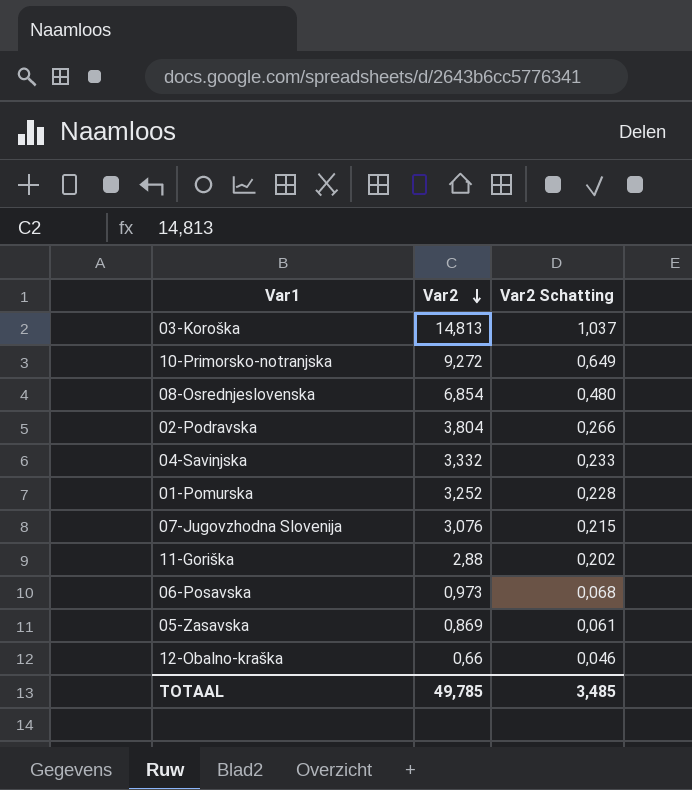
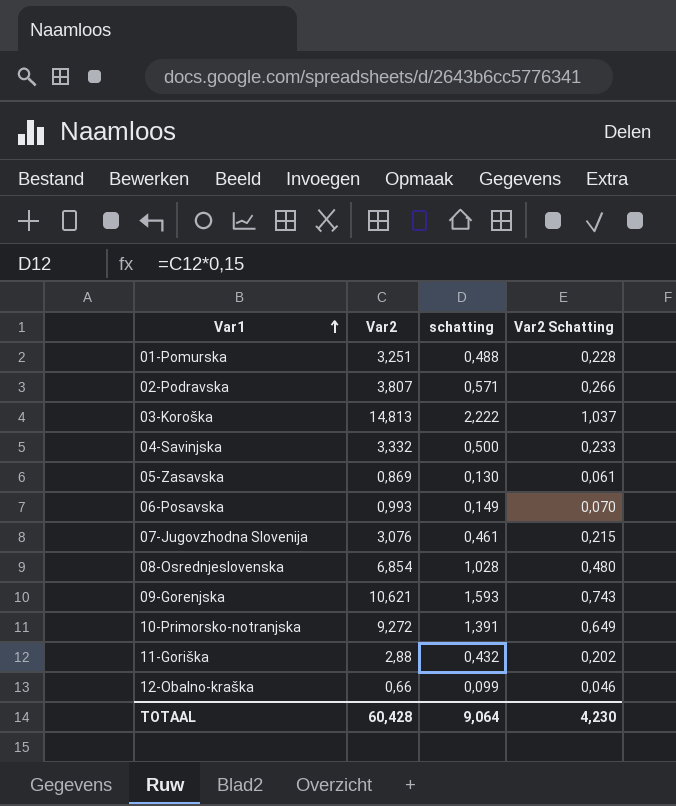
row order: Var2 descending -> Var1 ascending
column schatting | formula: none -> [Var2] * 0,15
01-Pomurska | Var2: 3,252 -> 3,251
02-Podravska | Var2: 3,804 -> 3,807
06-Posavska | Var2: 0,973 -> 0,993
06-Posavska | Var2 Schatting: 0,068 -> 0,070
row 09-Gorenjska: none -> 10,621 | 1,593 | 0,743
TOTAAL | Var2: 49,785 -> 60,428
TOTAAL | Var2 Schatting: 3,485 -> 4,230

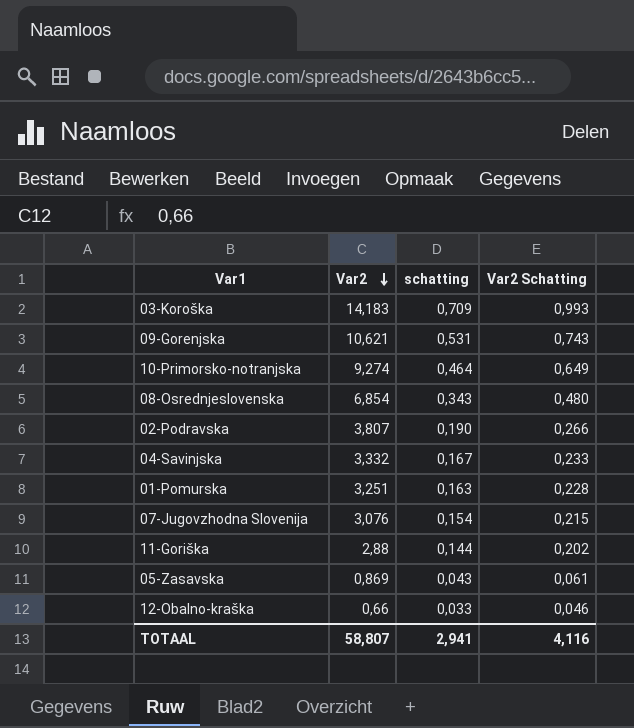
row order: Var1 ascending -> Var2 descending
column schatting | formula: [Var2] * 0,15 -> [Var2] * 0,05
row 06-Posavska: 0,993 | 0,149 | 0,070 -> none
03-Koroška | Var2: 14,813 -> 14,183
03-Koroška | Var2 Schatting: 1,037 -> 0,993
10-Primorsko-notranjska | Var2: 9,272 -> 9,274
TOTAAL | Var2: 60,428 -> 58,807
TOTAAL | schatting: 9,064 -> 2,941
TOTAAL | Var2 Schatting: 4,230 -> 4,116

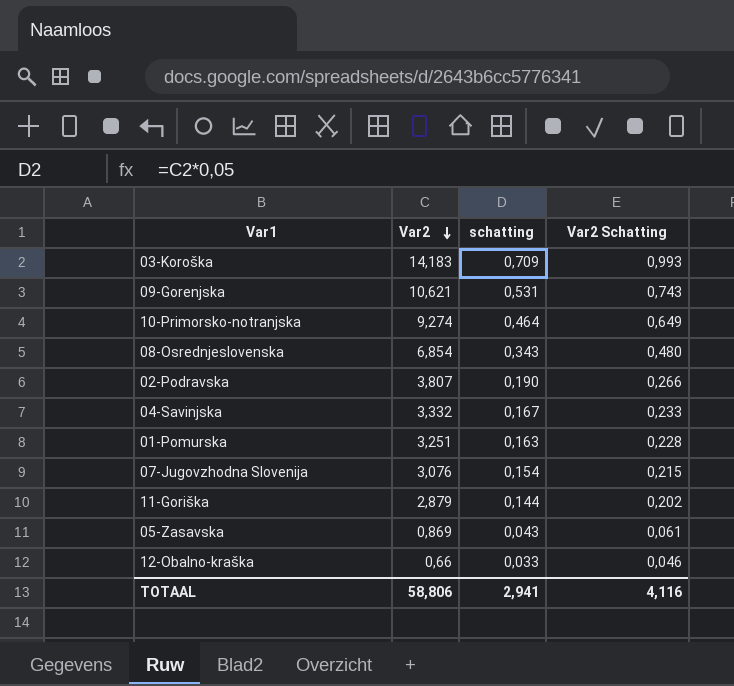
11-Goriška | Var2: 2,88 -> 2,879
TOTAAL | Var2: 58,807 -> 58,806

